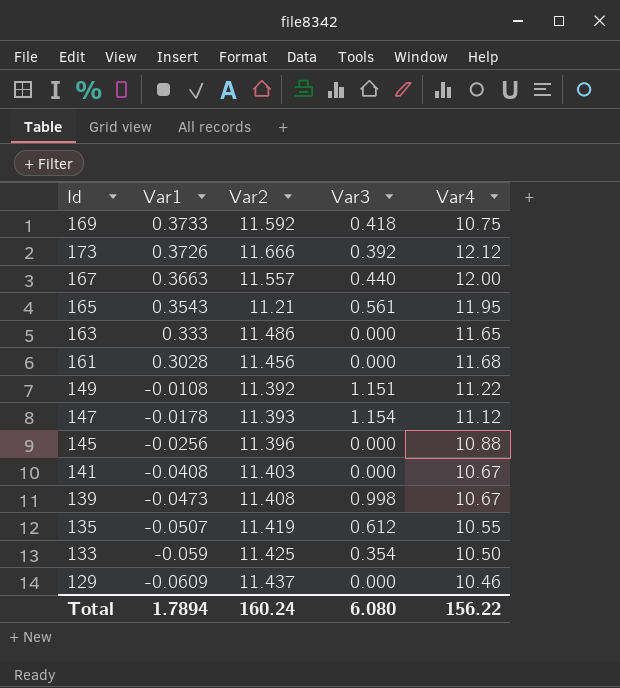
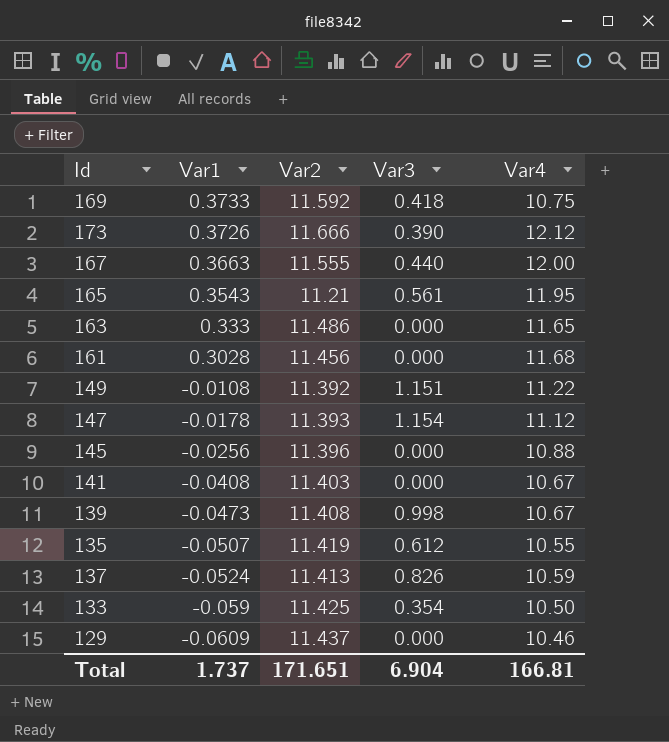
173 | Var3: 0.392 -> 0.390
167 | Var2: 11.557 -> 11.555
row 137: none -> -0.0524 | 11.413 | 0.826 | 10.59
Total | Var1: 1.7894 -> 1.737
Total | Var2: 160.24 -> 171.651
Total | Var3: 6.080 -> 6.904
Total | Var4: 156.22 -> 166.81

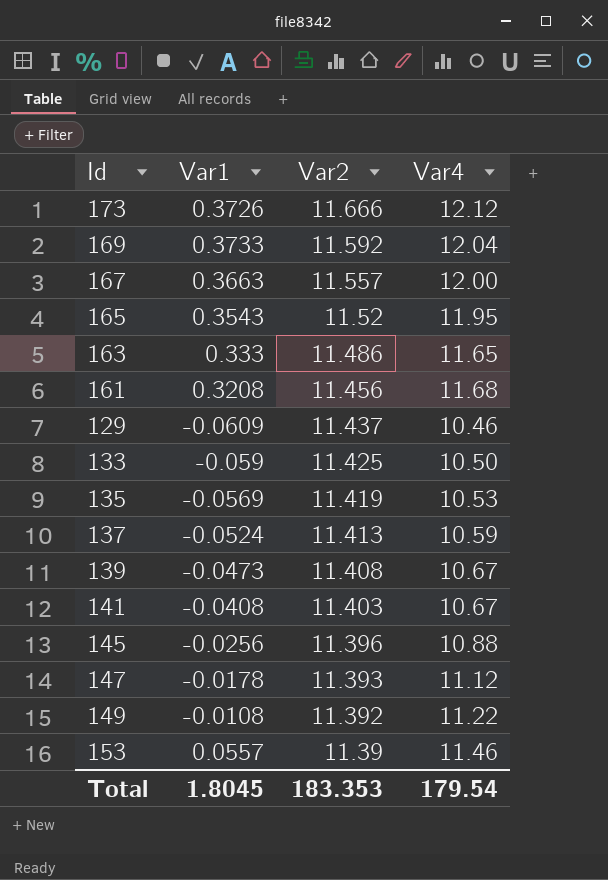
row order: Var1 descending -> Var2 descending
column Var3 | position: 4 -> none
169 | Var4: 10.75 -> 12.04
167 | Var2: 11.555 -> 11.557
165 | Var2: 11.21 -> 11.52
161 | Var1: 0.3028 -> 0.3208
135 | Var1: -0.0507 -> -0.0569
135 | Var4: 10.55 -> 10.53
row 153: none -> 0.0557 | 11.39 | 11.46
Total | Var1: 1.737 -> 1.8045
Total | Var2: 171.651 -> 183.353
Total | Var4: 166.81 -> 179.54

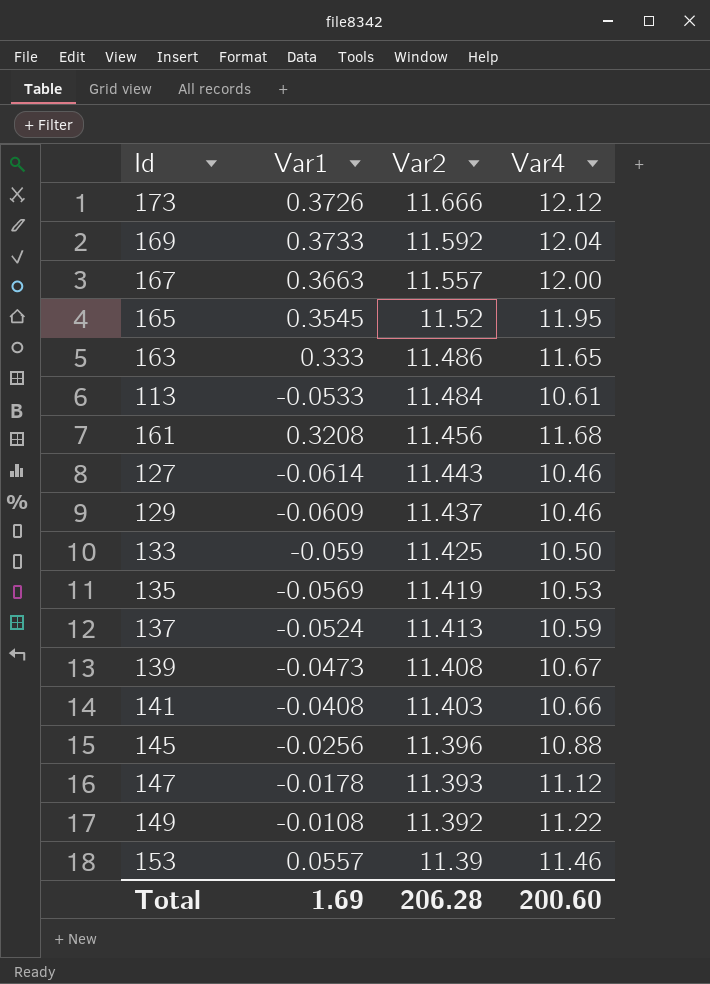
165 | Var1: 0.3543 -> 0.3545
row 113: none -> -0.0533 | 11.484 | 10.61
row 127: none -> -0.0614 | 11.443 | 10.46
141 | Var4: 10.67 -> 10.66
Total | Var1: 1.8045 -> 1.69
Total | Var2: 183.353 -> 206.28
Total | Var4: 179.54 -> 200.60

